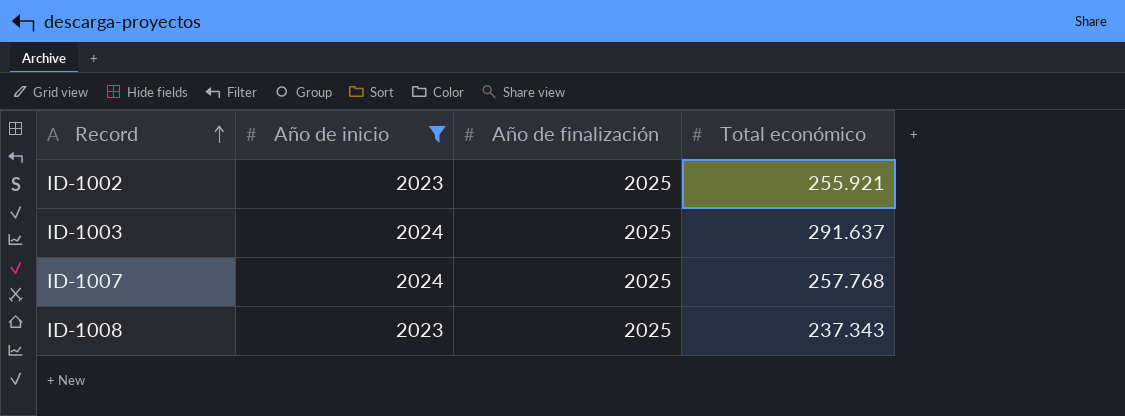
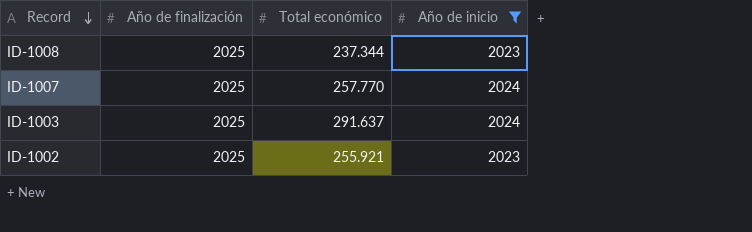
row order: Record ascending -> Record descending
column Año de inicio | position: 2 -> 4
ID-1008 | Total económico: 237.343 -> 237.344
ID-1007 | Total económico: 257.768 -> 257.770

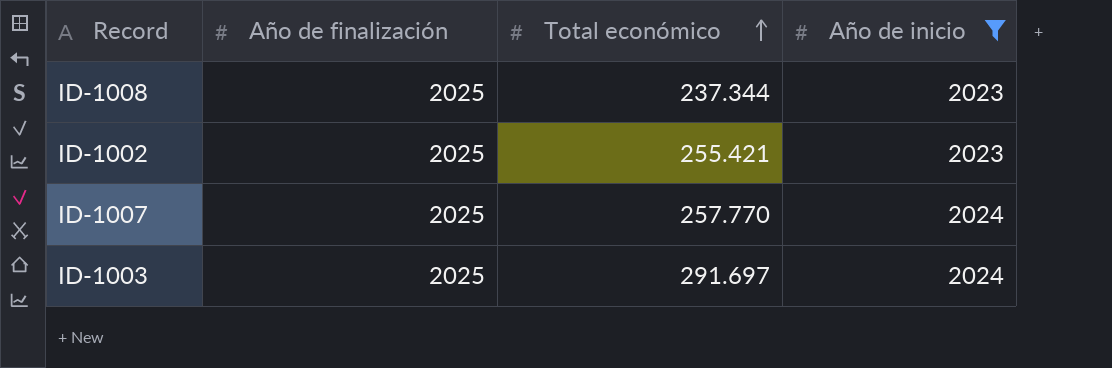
row order: Record descending -> Total económico ascending
ID-1002 | Total económico: 255.921 -> 255.421
ID-1003 | Total económico: 291.637 -> 291.697

